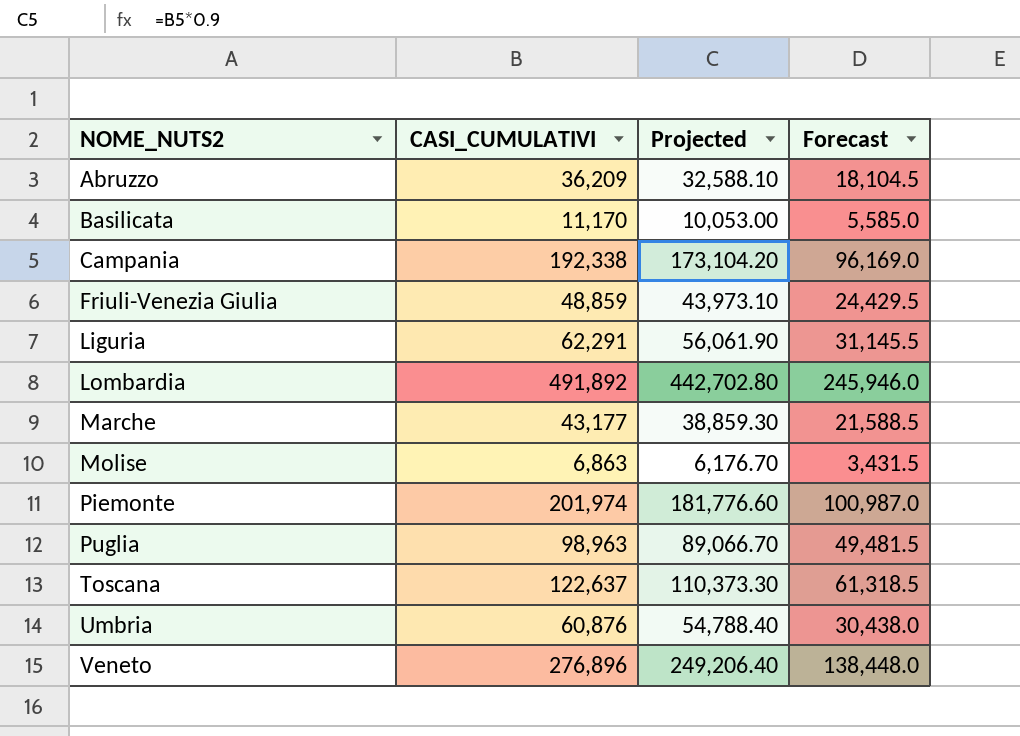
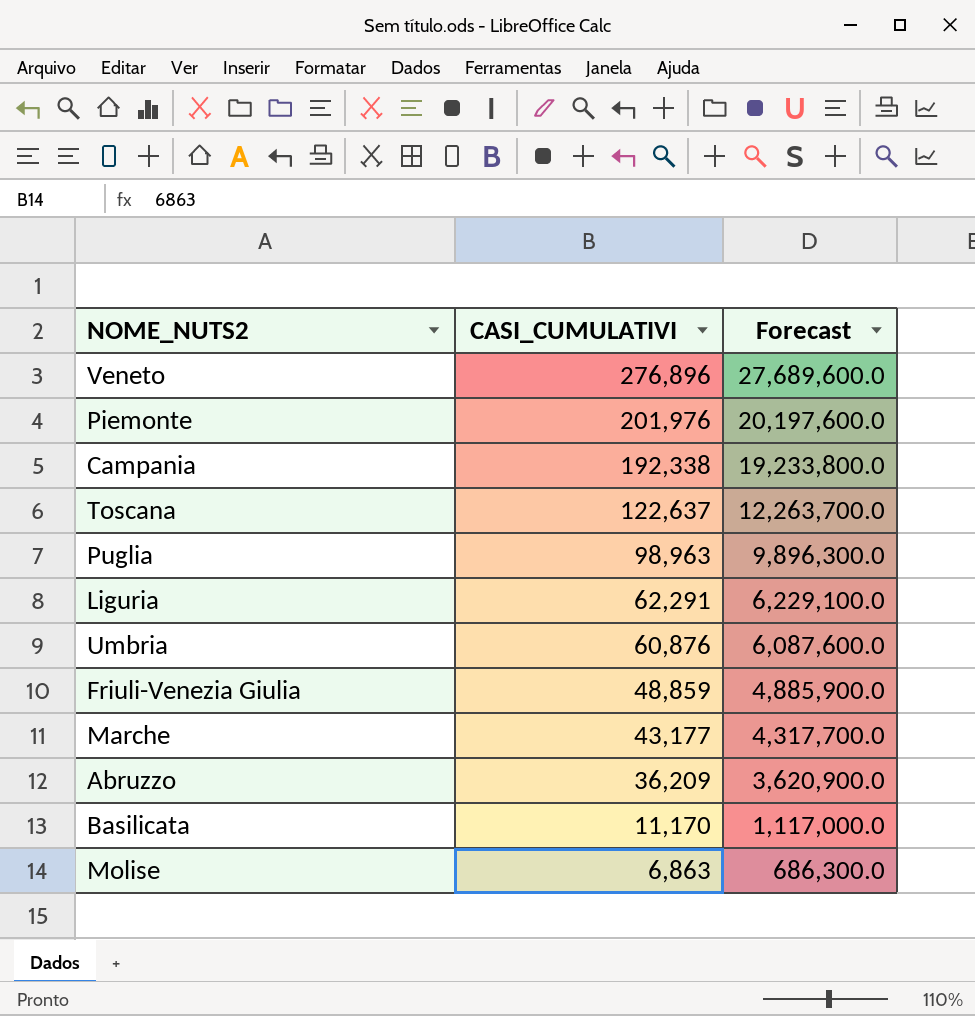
row order: NOME_NUTS2 ascending -> CASI_CUMULATIVI descending
column Projected | formula: [CASI_CUMULATIVI] * 0.9 -> none
column Forecast | formula: [CASI_CUMULATIVI] * 0.5 -> [CASI_CUMULATIVI] * 100
row Lombardia: 491,892 | 442,702.80 | 245,946.0 -> none
Piemonte | CASI_CUMULATIVI: 201,974 -> 201,976

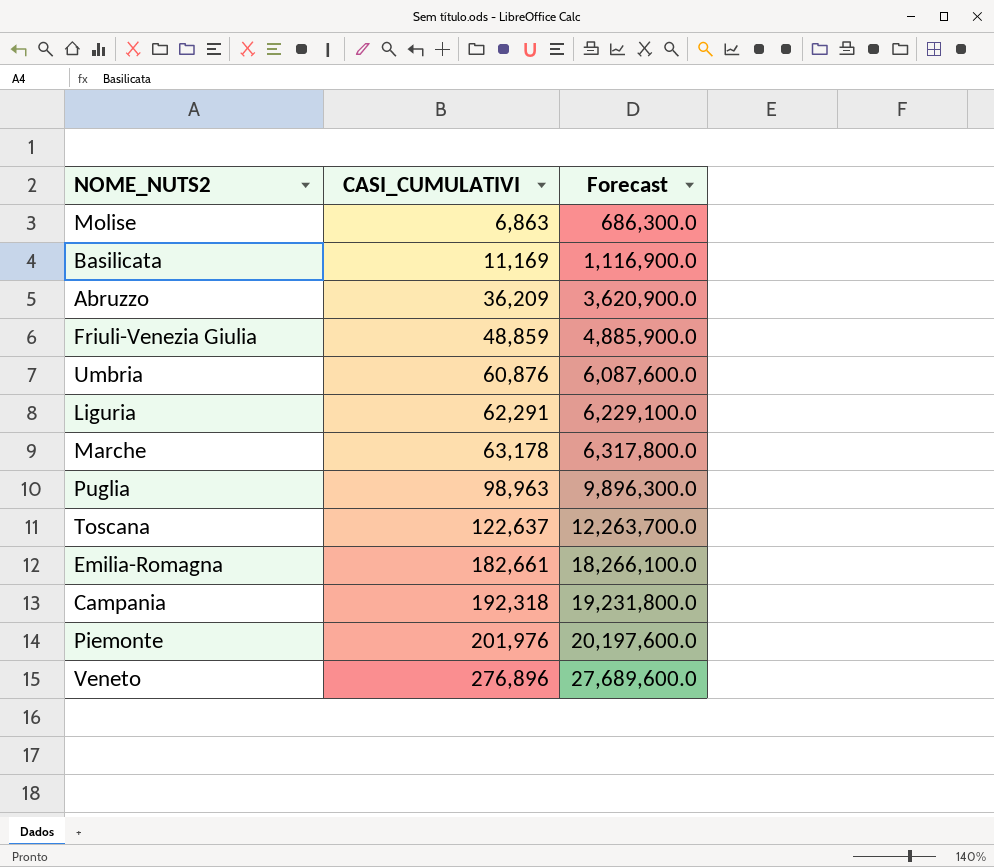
row order: CASI_CUMULATIVI descending -> CASI_CUMULATIVI ascending
Basilicata | CASI_CUMULATIVI: 11,170 -> 11,169
Basilicata | Forecast: 1,117,000.0 -> 1,116,900.0
Marche | CASI_CUMULATIVI: 43,177 -> 63,178
Marche | Forecast: 4,317,700.0 -> 6,317,800.0
row Emilia-Romagna: none -> 182,661 | 18,266,100.0
Campania | CASI_CUMULATIVI: 192,338 -> 192,318
Campania | Forecast: 19,233,800.0 -> 19,231,800.0

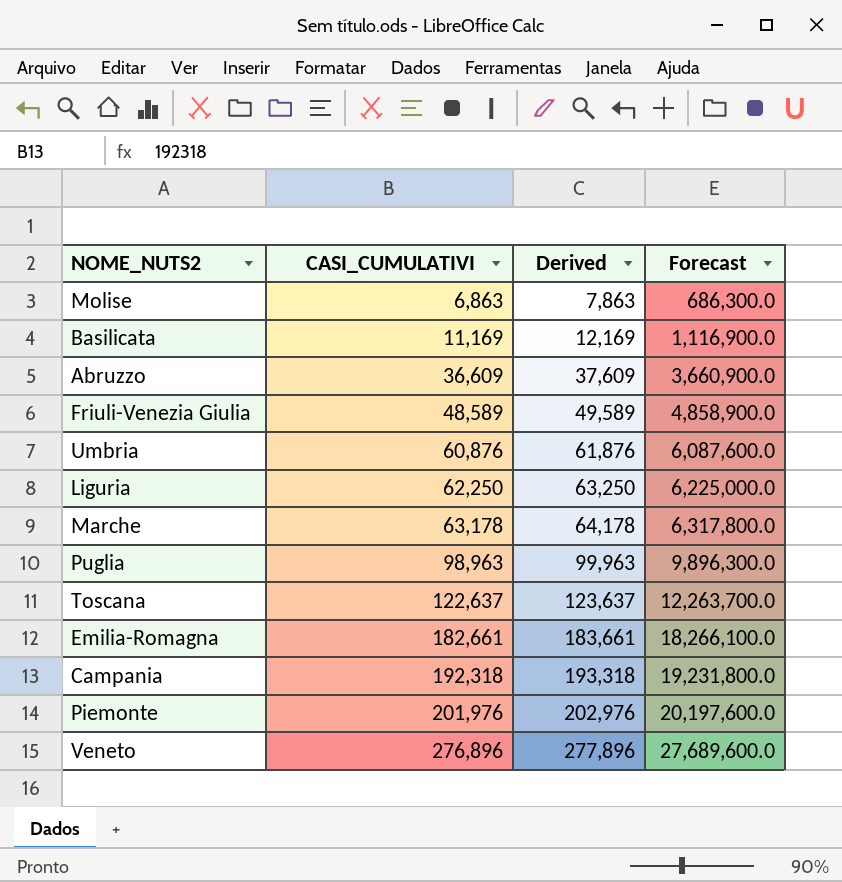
column Derived | formula: none -> [CASI_CUMULATIVI] + 1000
Abruzzo | CASI_CUMULATIVI: 36,209 -> 36,609
Abruzzo | Forecast: 3,620,900.0 -> 3,660,900.0
Friuli-Venezia Giulia | CASI_CUMULATIVI: 48,859 -> 48,589
Friuli-Venezia Giulia | Forecast: 4,885,900.0 -> 4,858,900.0
Liguria | CASI_CUMULATIVI: 62,291 -> 62,250
Liguria | Forecast: 6,229,100.0 -> 6,225,000.0

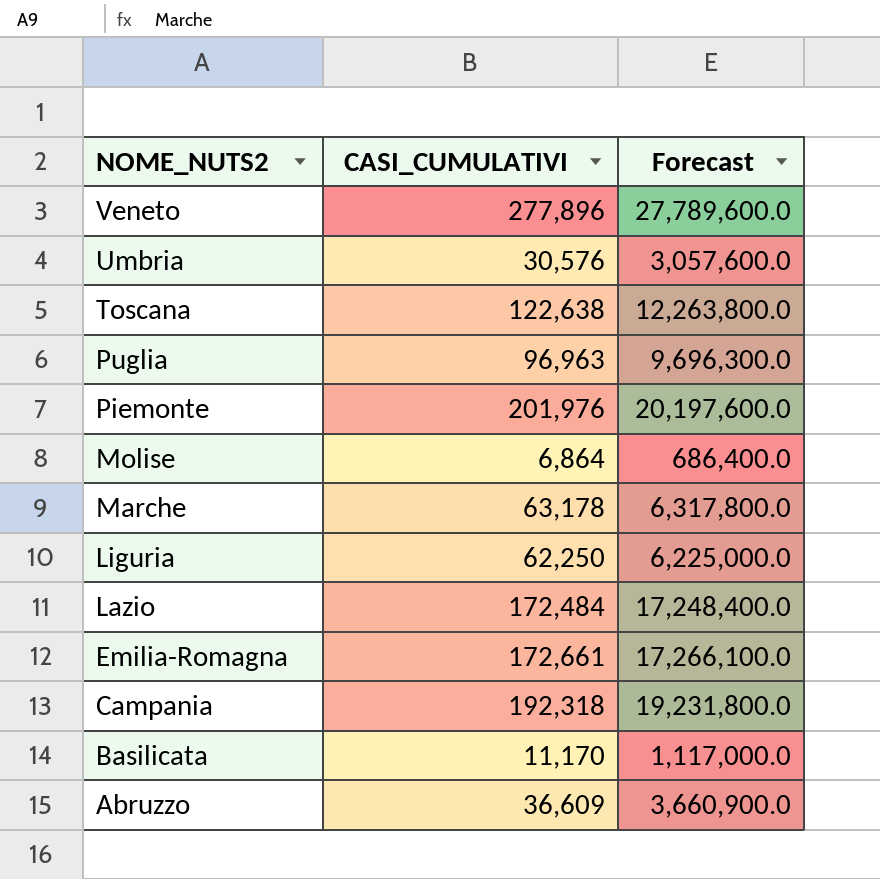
row order: CASI_CUMULATIVI ascending -> NOME_NUTS2 descending
column Derived | formula: [CASI_CUMULATIVI] + 1000 -> none
row Friuli-Venezia Giulia: 48,589 | 49,589 | 4,858,900.0 -> none
Veneto | CASI_CUMULATIVI: 276,896 -> 277,896
Veneto | Forecast: 27,689,600.0 -> 27,789,600.0
Umbria | CASI_CUMULATIVI: 60,876 -> 30,576
Umbria | Forecast: 6,087,600.0 -> 3,057,600.0
Toscana | CASI_CUMULATIVI: 122,637 -> 122,638
Toscana | Forecast: 12,263,700.0 -> 12,263,800.0
Puglia | CASI_CUMULATIVI: 98,963 -> 96,963
Puglia | Forecast: 9,896,300.0 -> 9,696,300.0
Molise | CASI_CUMULATIVI: 6,863 -> 6,864
Molise | Forecast: 686,300.0 -> 686,400.0
row Lazio: none -> 172,484 | 17,248,400.0
Emilia-Romagna | CASI_CUMULATIVI: 182,661 -> 172,661
Emilia-Romagna | Forecast: 18,266,100.0 -> 17,266,100.0
Basilicata | CASI_CUMULATIVI: 11,169 -> 11,170
Basilicata | Forecast: 1,116,900.0 -> 1,117,000.0

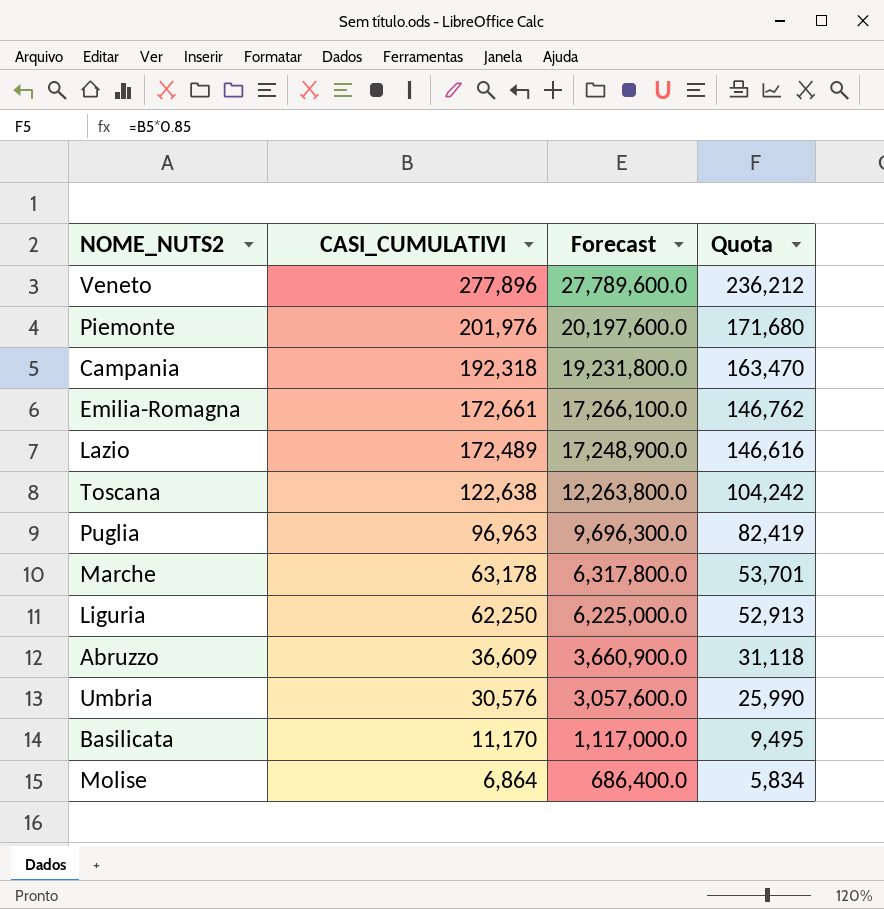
row order: NOME_NUTS2 descending -> CASI_CUMULATIVI descending
column Quota | formula: none -> [CASI_CUMULATIVI] * 0.85
Lazio | CASI_CUMULATIVI: 172,484 -> 172,489
Lazio | Forecast: 17,248,400.0 -> 17,248,900.0

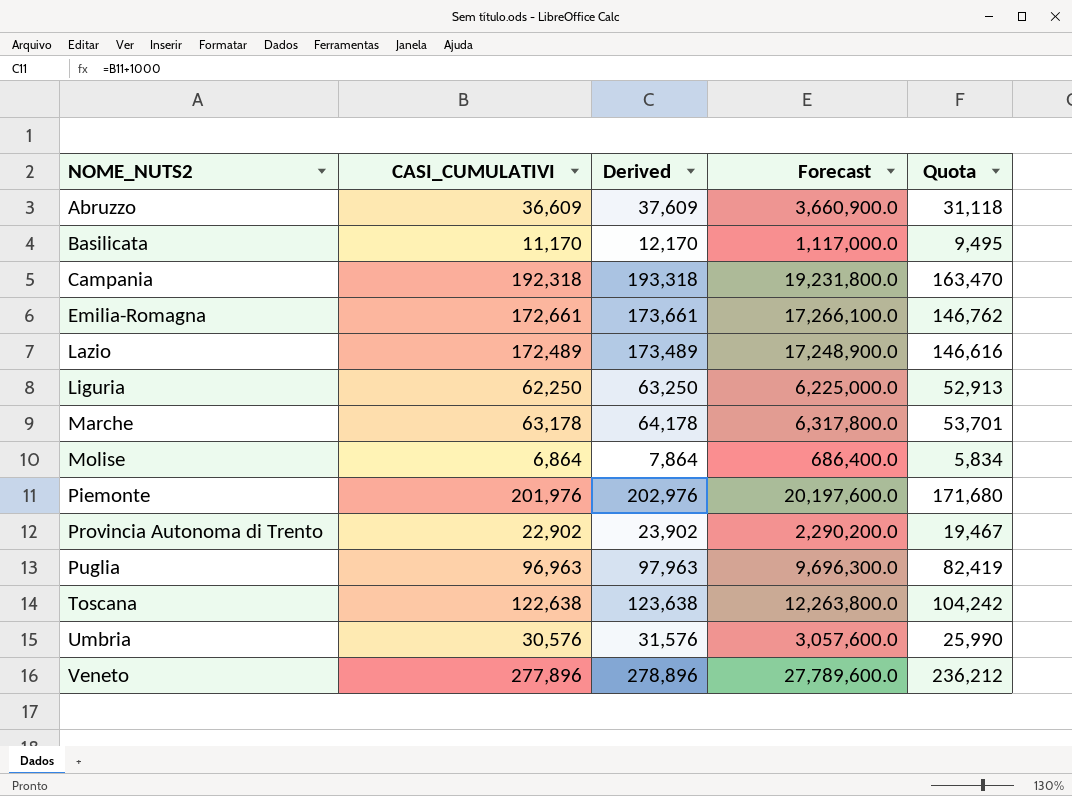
row order: CASI_CUMULATIVI descending -> NOME_NUTS2 ascending
column Derived | formula: none -> [CASI_CUMULATIVI] + 1000
row Provincia Autonoma di Trento: none -> 22,902 | 23,902 | 2,290,200.0 | 19,467

